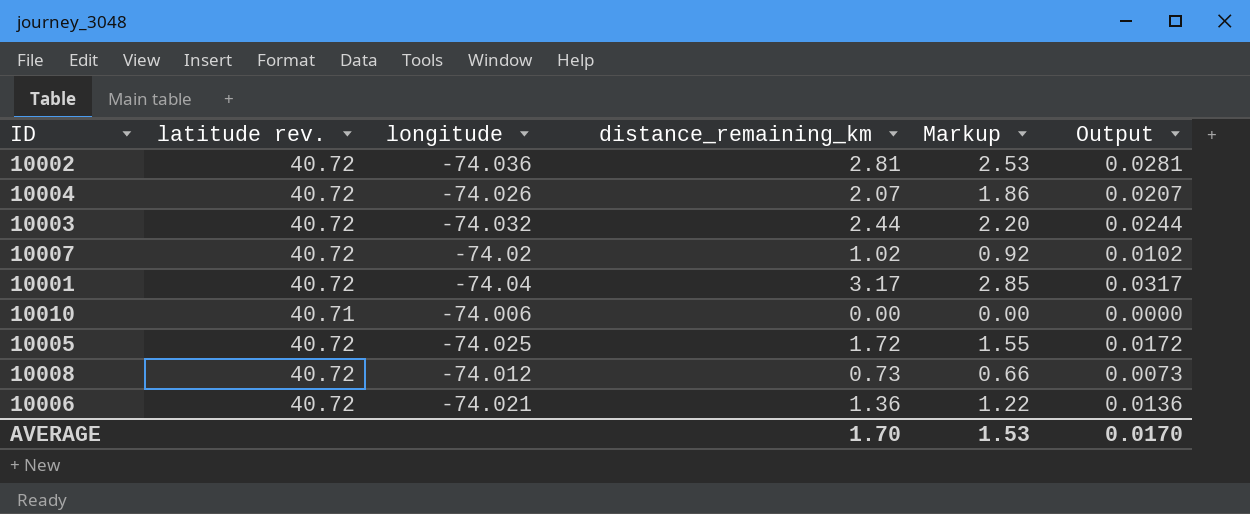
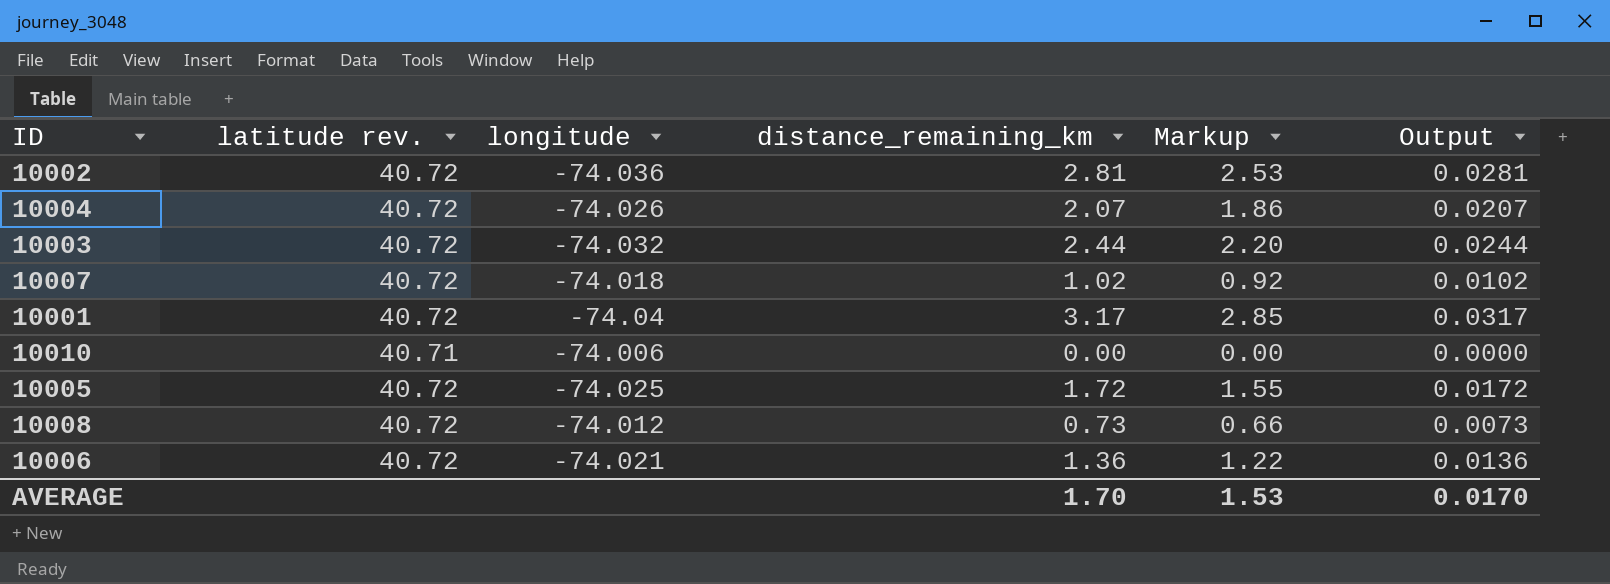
10007 | longitude: -74.02 -> -74.018

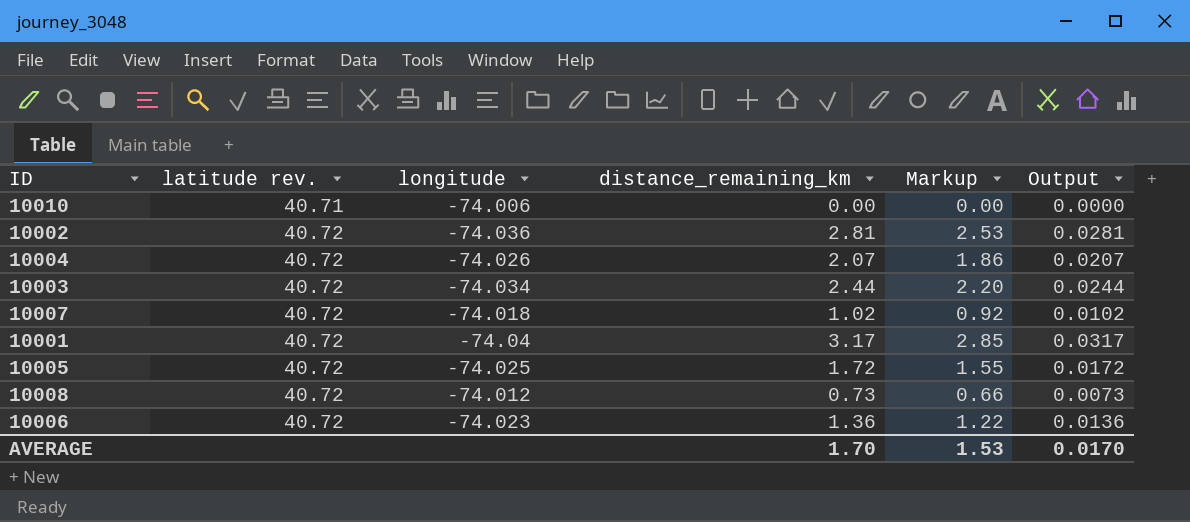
row order: none -> latitude rev. ascending
10003 | longitude: -74.032 -> -74.034
10006 | longitude: -74.021 -> -74.023

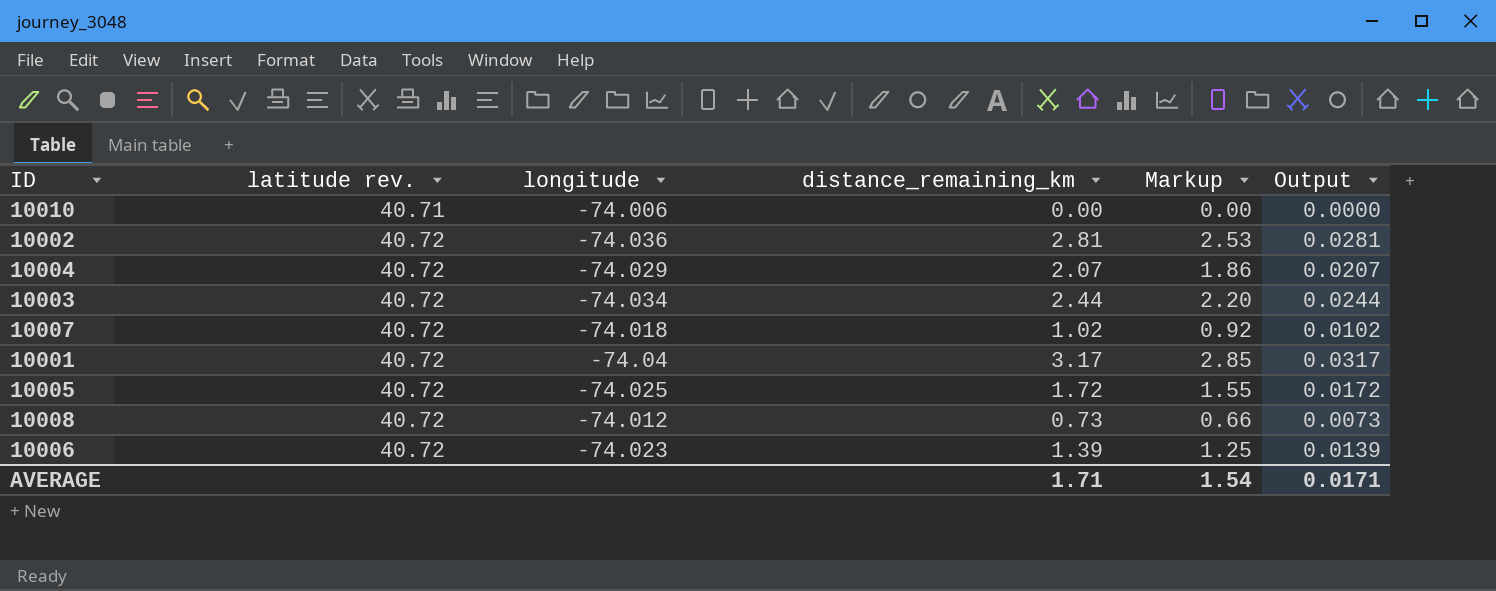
10004 | longitude: -74.026 -> -74.029
10006 | distance_remaining_km: 1.36 -> 1.39
10006 | Markup: 1.22 -> 1.25
10006 | Output: 0.0136 -> 0.0139
AVERAGE | distance_remaining_km: 1.70 -> 1.71
AVERAGE | Markup: 1.53 -> 1.54
AVERAGE | Output: 0.0170 -> 0.0171

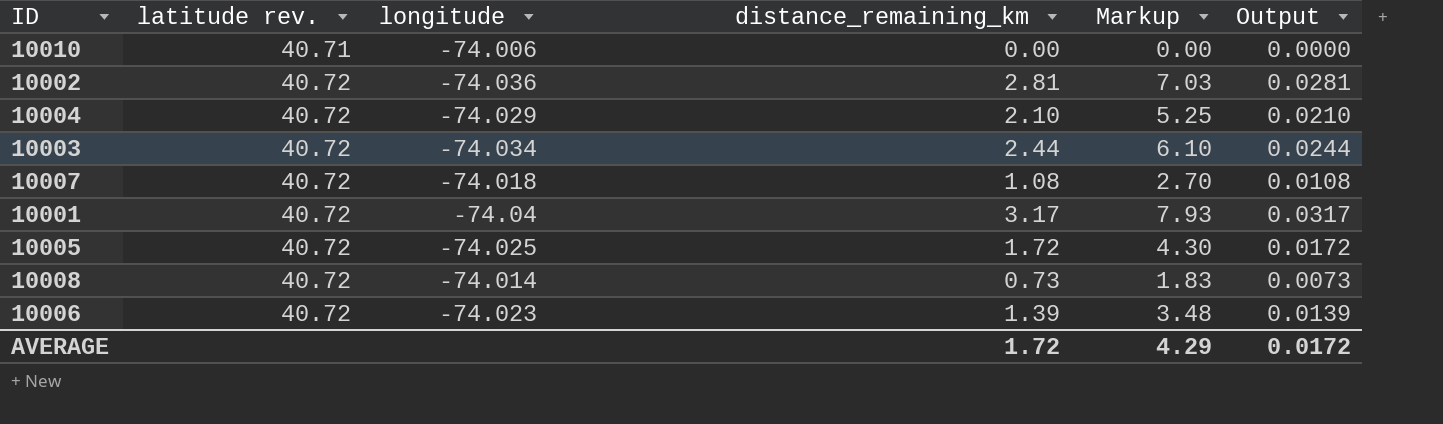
column Markup | formula: [distance_remaining_km] * 0.9 -> [distance_remaining_km] * 2.5
10004 | distance_remaining_km: 2.07 -> 2.10
10004 | Output: 0.0207 -> 0.0210
10007 | distance_remaining_km: 1.02 -> 1.08
10007 | Output: 0.0102 -> 0.0108
10008 | longitude: -74.012 -> -74.014
AVERAGE | distance_remaining_km: 1.71 -> 1.72
AVERAGE | Markup: 1.54 -> 4.29
AVERAGE | Output: 0.0171 -> 0.0172

